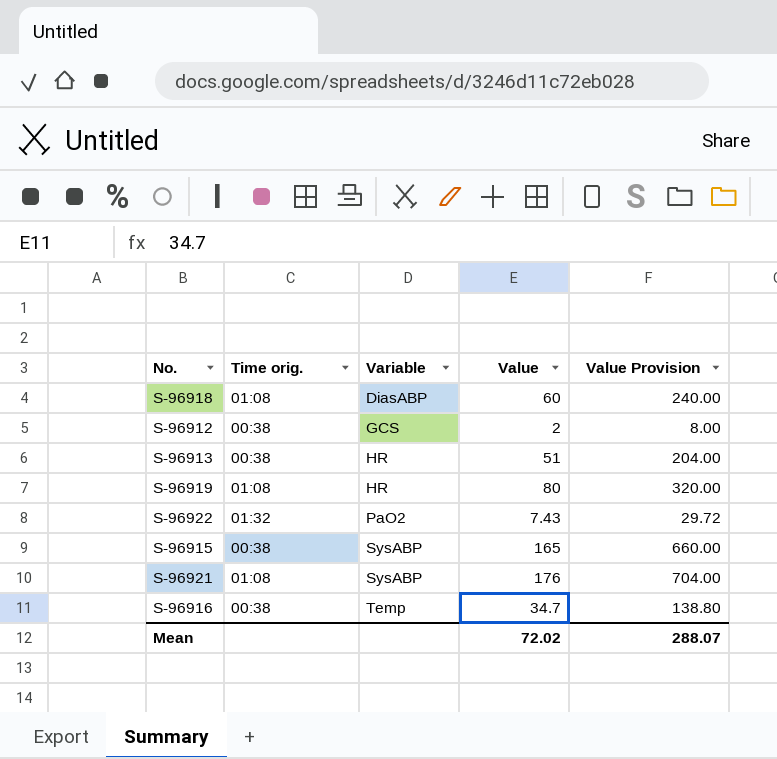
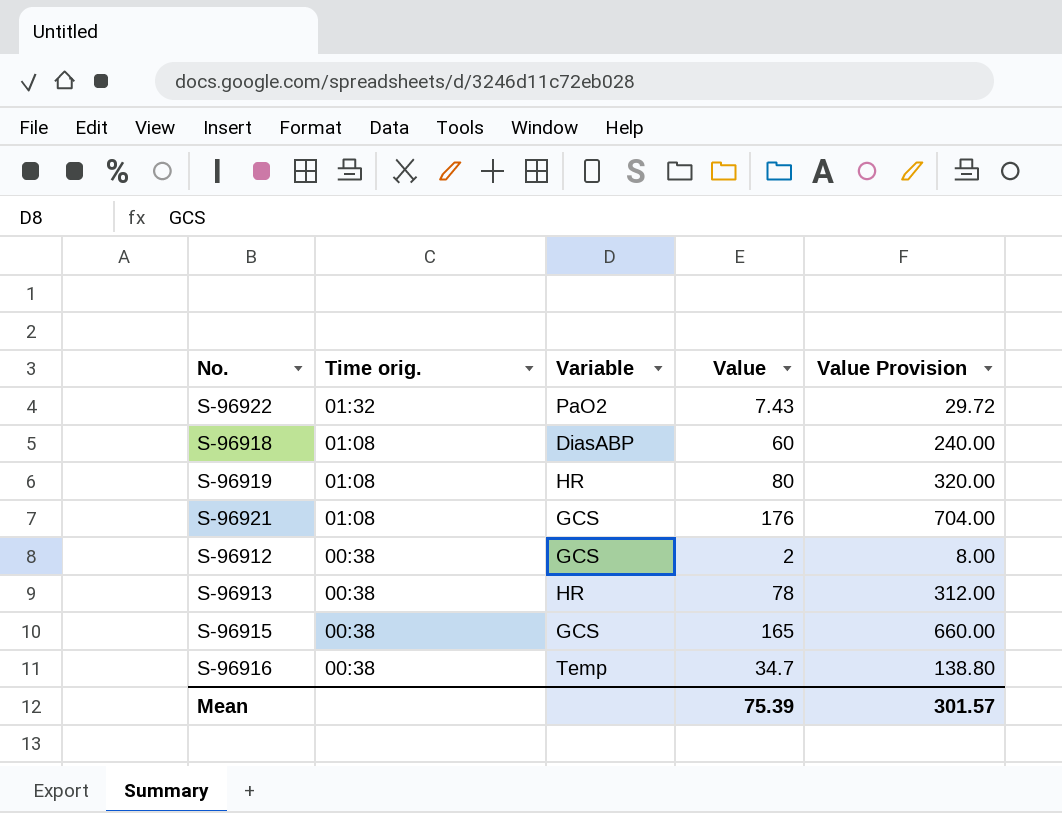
row order: Variable ascending -> Time orig. descending
S-96921 | Variable: SysABP -> GCS
S-96913 | Value: 51 -> 78
S-96913 | Value Provision: 204.00 -> 312.00
S-96915 | Variable: SysABP -> GCS
Mean | Value: 72.02 -> 75.39
Mean | Value Provision: 288.07 -> 301.57

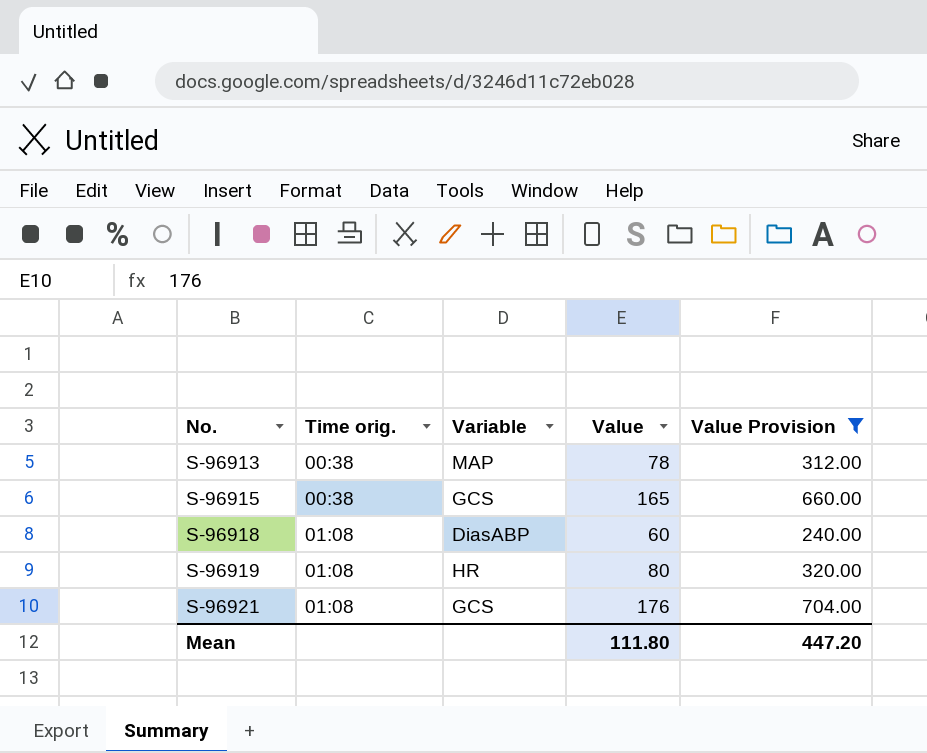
filter: none -> Value Provision >= 240.00
row order: Time orig. descending -> No. ascending
S-96913 | Variable: HR -> MAP
Mean | Value: 75.39 -> 111.80
Mean | Value Provision: 301.57 -> 447.20

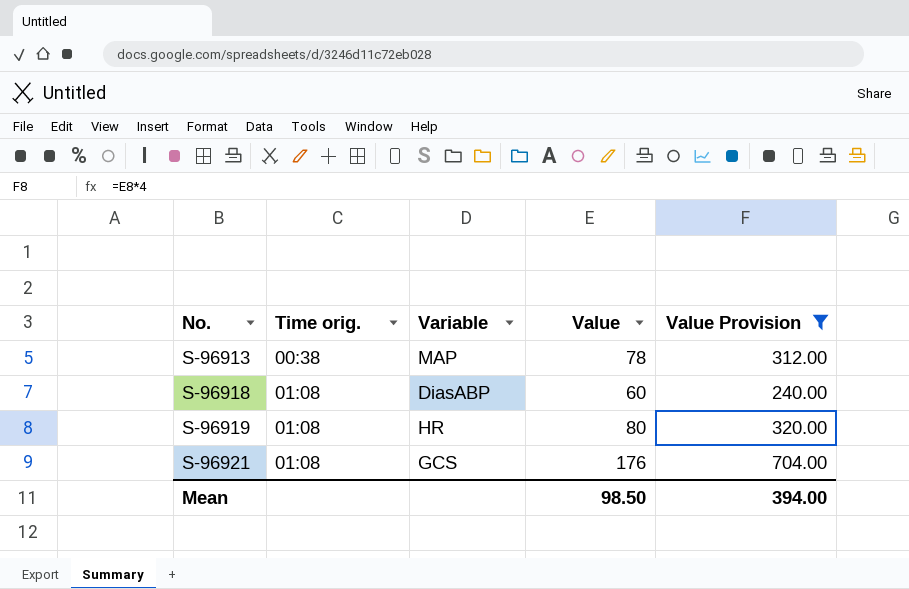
row S-96915: 00:38 | GCS | 165 | 660.00 -> none
Mean | Value: 111.80 -> 98.50
Mean | Value Provision: 447.20 -> 394.00

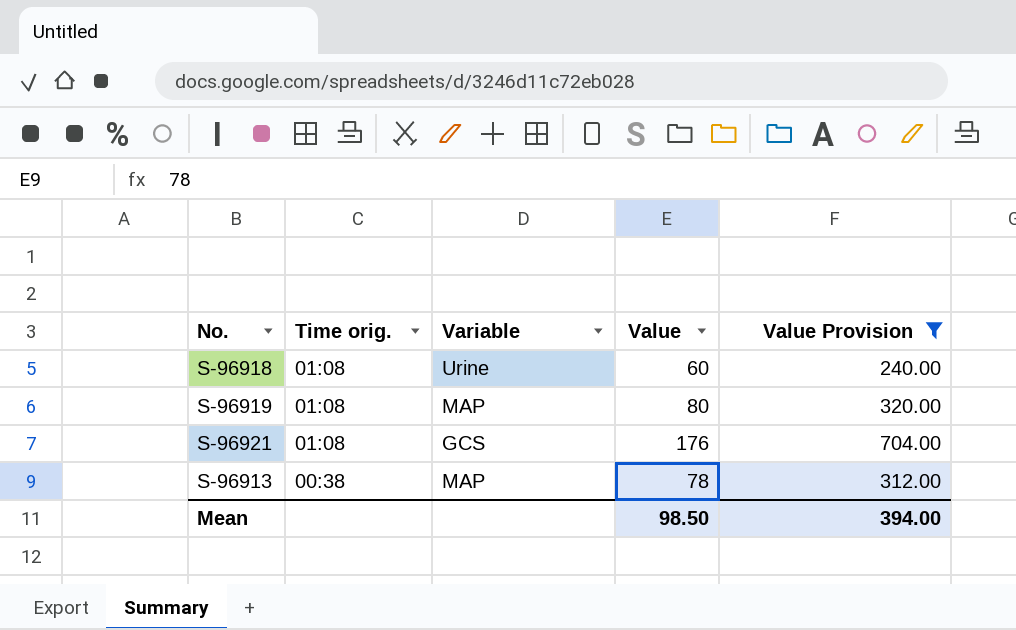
row order: No. ascending -> Time orig. descending
S-96918 | Variable: DiasABP -> Urine
S-96919 | Variable: HR -> MAP

